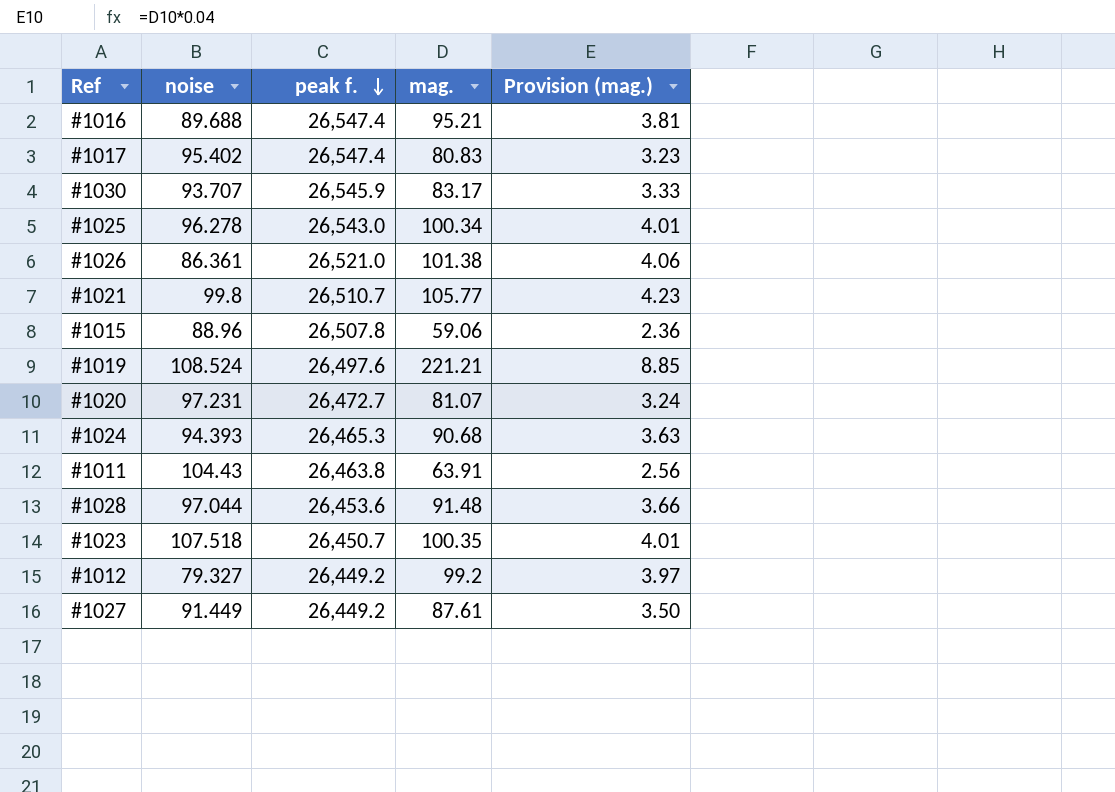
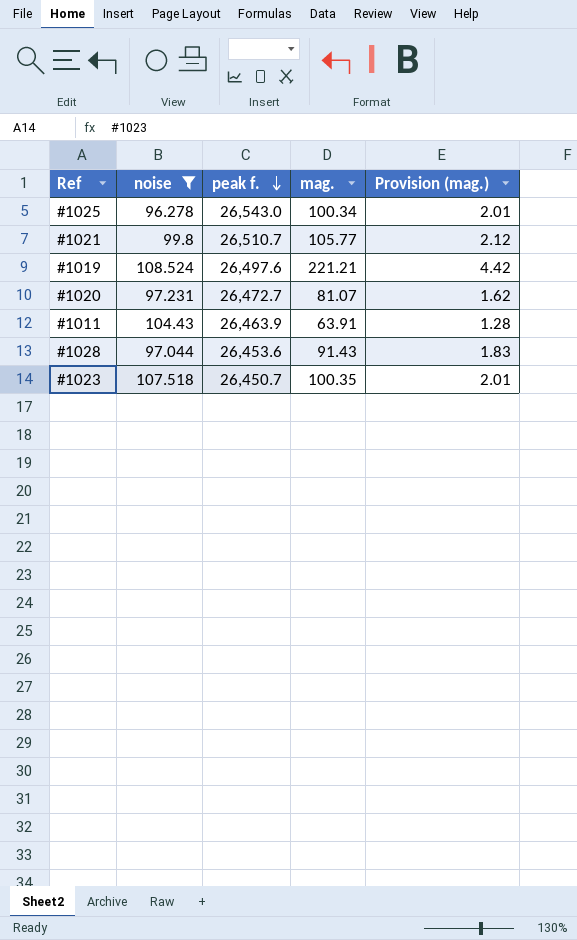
filter: none -> noise >= 96.278
column Provision (mag.) | formula: [mag.] * 0.04 -> [mag.] * 0.02
#1011 | peak f.: 26,463.8 -> 26,463.9
#1028 | mag.: 91.48 -> 91.43

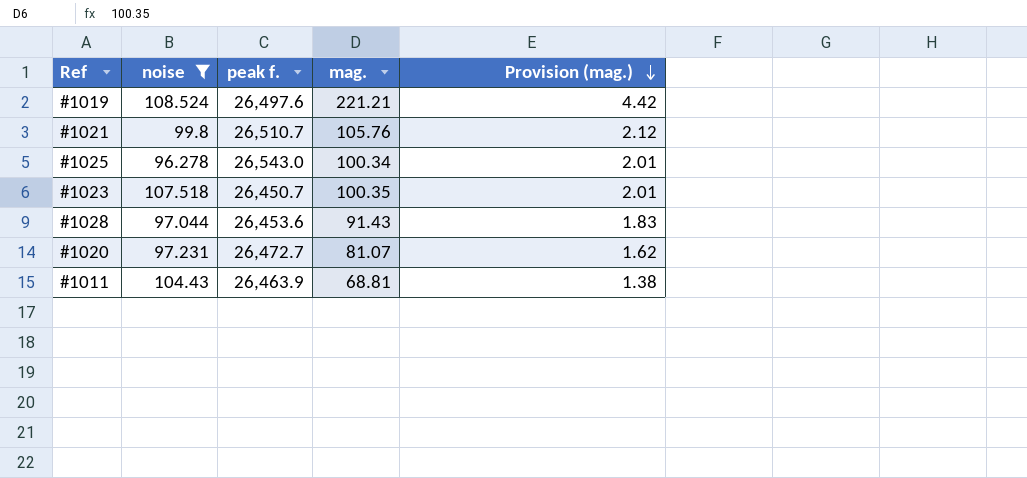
row order: peak f. descending -> Provision (mag.) descending
#1021 | mag.: 105.77 -> 105.76
#1011 | mag.: 63.91 -> 68.81
#1011 | Provision (mag.): 1.28 -> 1.38

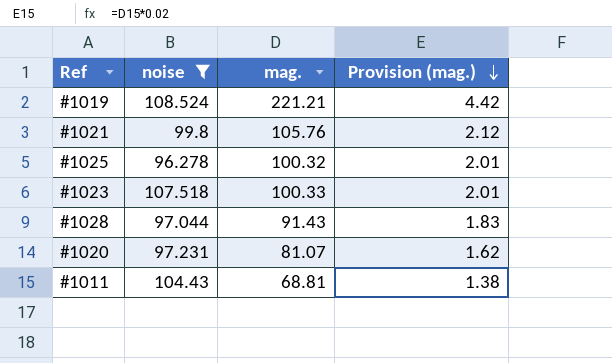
column peak f. | position: 3 -> none
#1025 | mag.: 100.34 -> 100.32
#1023 | mag.: 100.35 -> 100.33

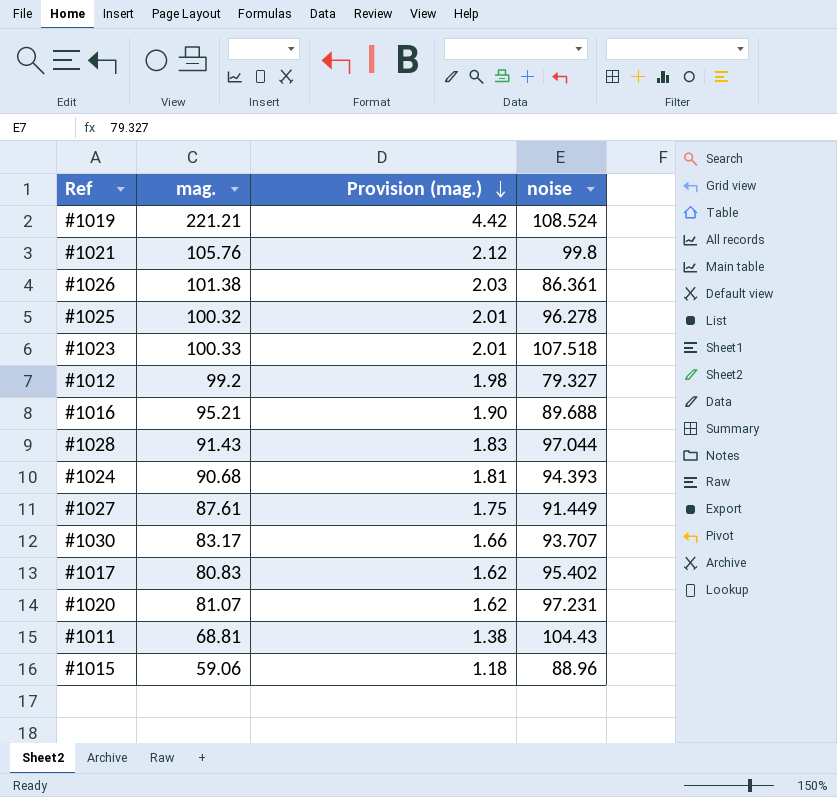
filter: noise >= 96.278 -> none
column noise | position: 2 -> 4

